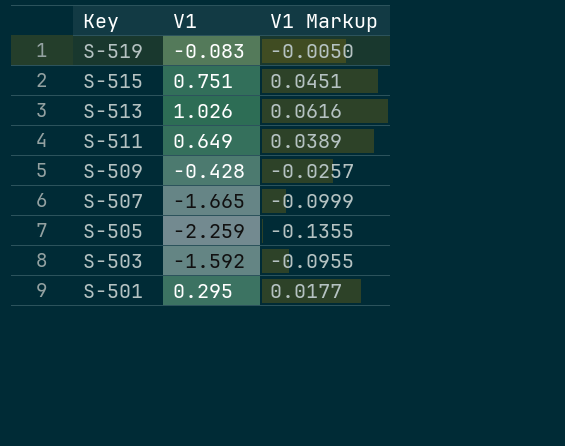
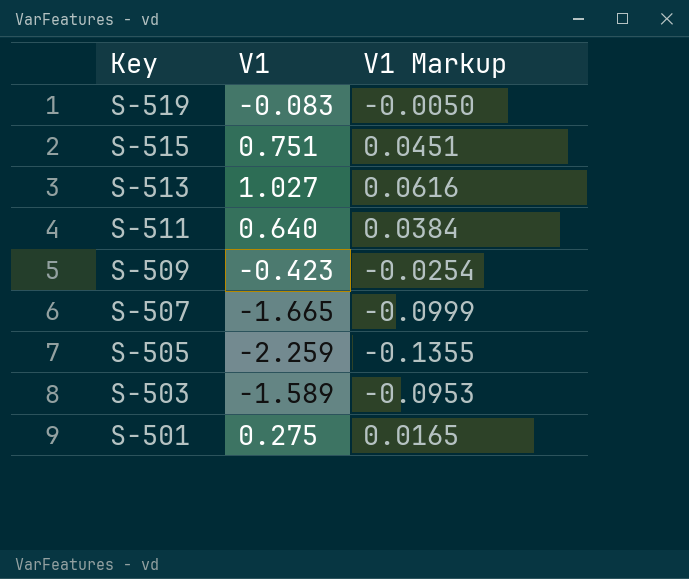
S-513 | V1: 1.026 -> 1.027
S-511 | V1: 0.649 -> 0.640
S-511 | V1 Markup: 0.0389 -> 0.0384
S-509 | V1: -0.428 -> -0.423
S-509 | V1 Markup: -0.0257 -> -0.0254
S-503 | V1: -1.592 -> -1.589
S-503 | V1 Markup: -0.0955 -> -0.0953
S-501 | V1: 0.295 -> 0.275
S-501 | V1 Markup: 0.0177 -> 0.0165

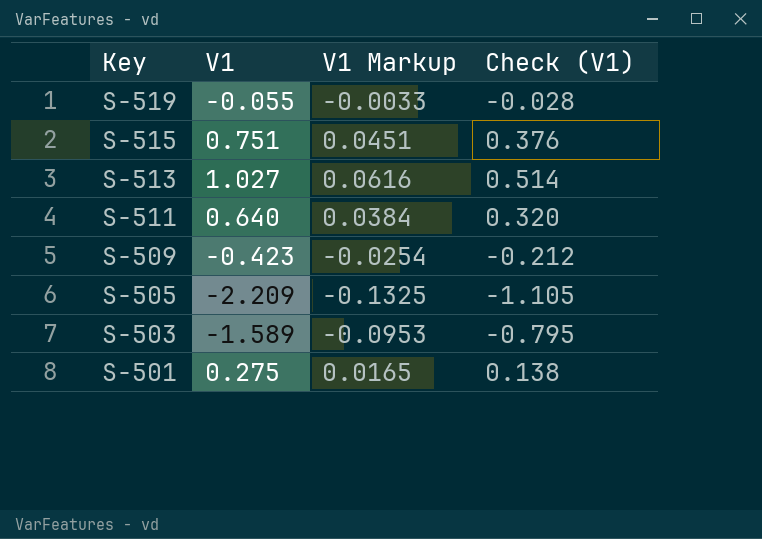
column Check (V1) | formula: none -> [V1] * 0.5
row S-507: -1.665 | -0.0999 -> none
S-519 | V1: -0.083 -> -0.055
S-519 | V1 Markup: -0.0050 -> -0.0033
S-505 | V1: -2.259 -> -2.209
S-505 | V1 Markup: -0.1355 -> -0.1325

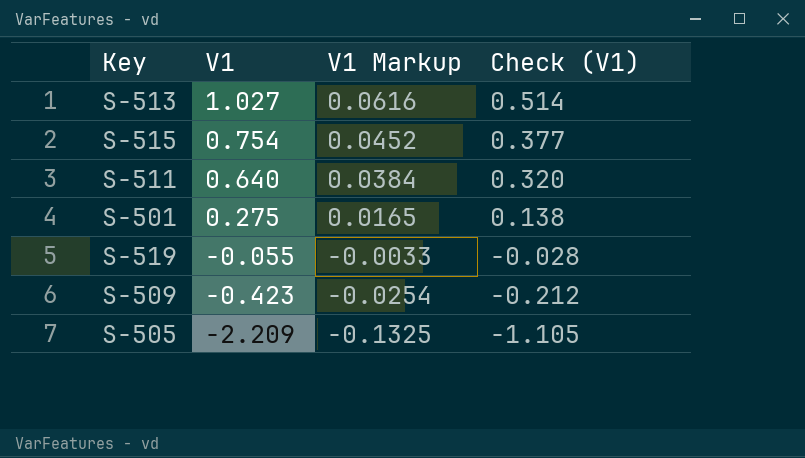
row order: Key descending -> V1 descending
row S-503: -1.589 | -0.0953 | -0.795 -> none
S-515 | V1: 0.751 -> 0.754
S-515 | V1 Markup: 0.0451 -> 0.0452
S-515 | Check (V1): 0.376 -> 0.377

